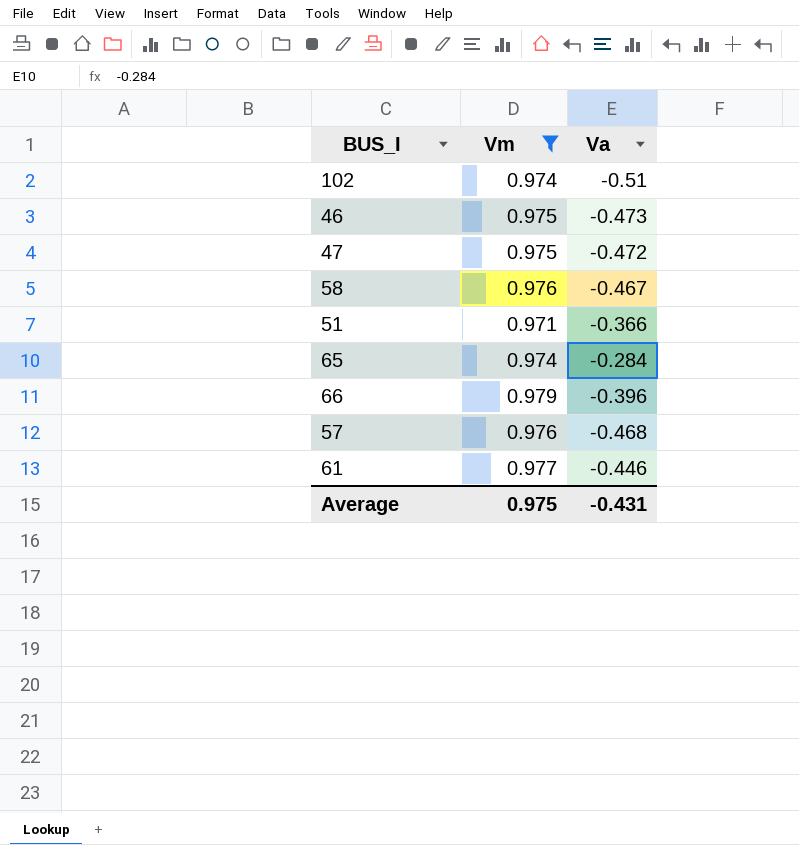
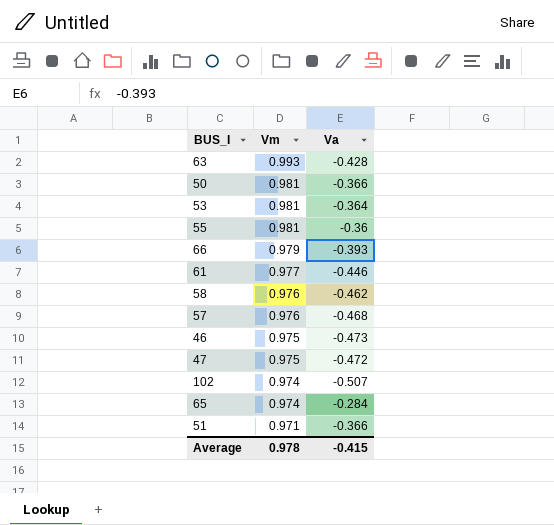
filter: Vm <= 0.979 -> none
row order: none -> Vm descending
66 | Va: -0.396 -> -0.393
58 | Va: -0.467 -> -0.462
102 | Va: -0.51 -> -0.507
Average | Vm: 0.975 -> 0.978
Average | Va: -0.431 -> -0.415

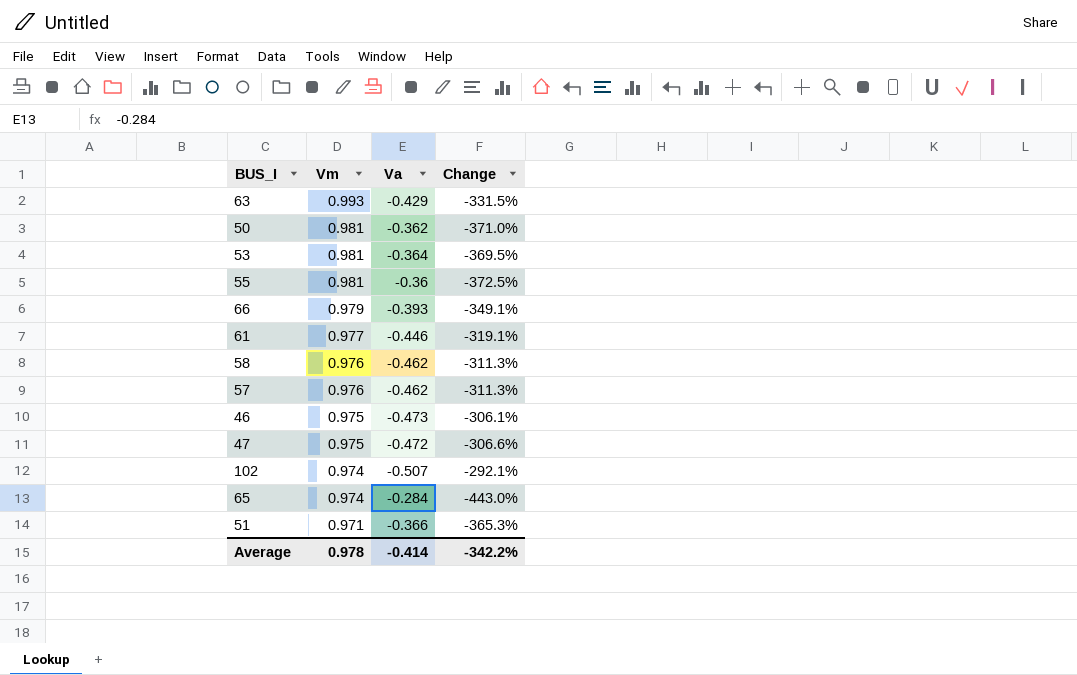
column Change | formula: none -> ([Vm] - [Va]) / [Va]
63 | Va: -0.428 -> -0.429
50 | Va: -0.366 -> -0.362
57 | Va: -0.468 -> -0.462
Average | Va: -0.415 -> -0.414

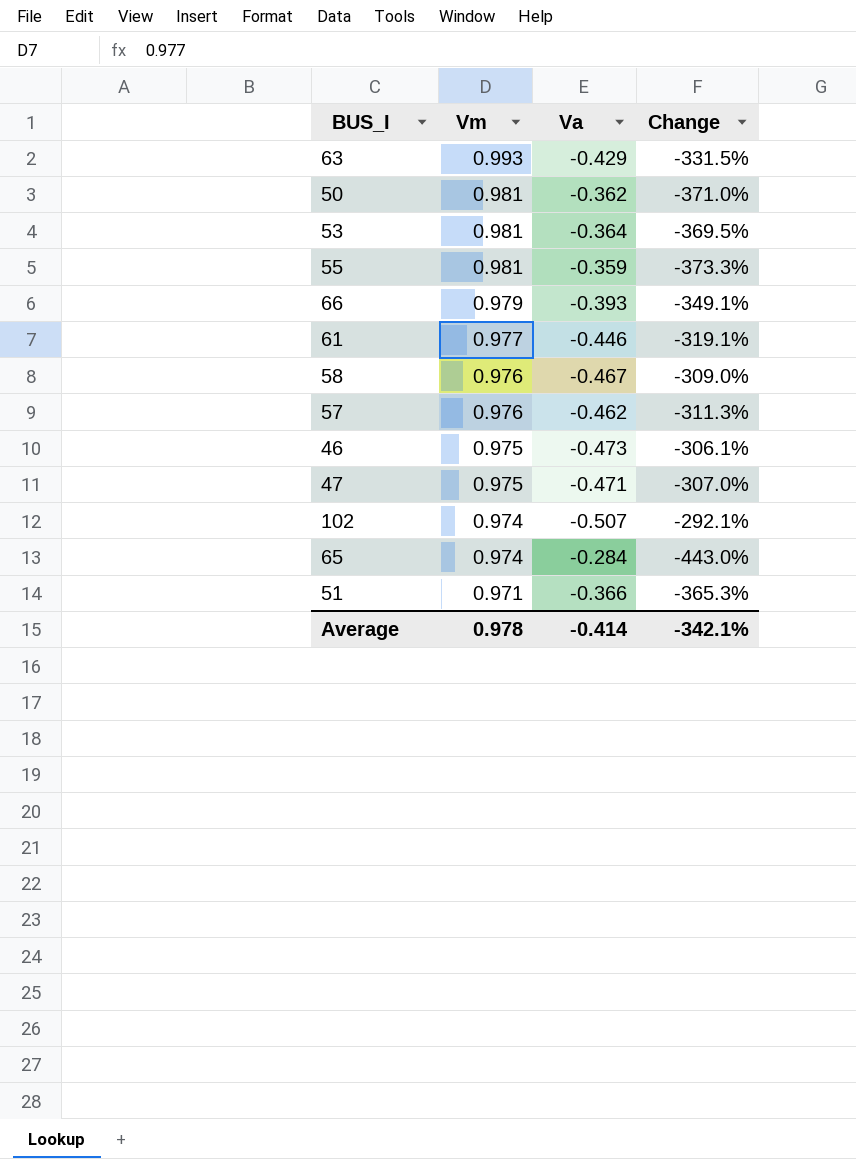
55 | Va: -0.36 -> -0.359
55 | Change: -372.5% -> -373.3%
58 | Va: -0.462 -> -0.467
58 | Change: -311.3% -> -309.0%
47 | Va: -0.472 -> -0.471
47 | Change: -306.6% -> -307.0%
Average | Change: -342.2% -> -342.1%

